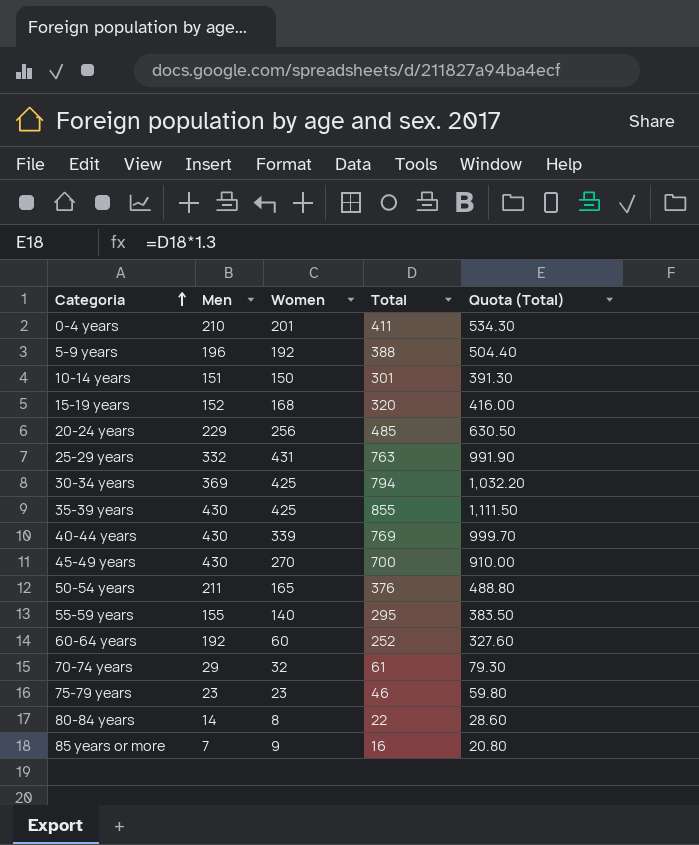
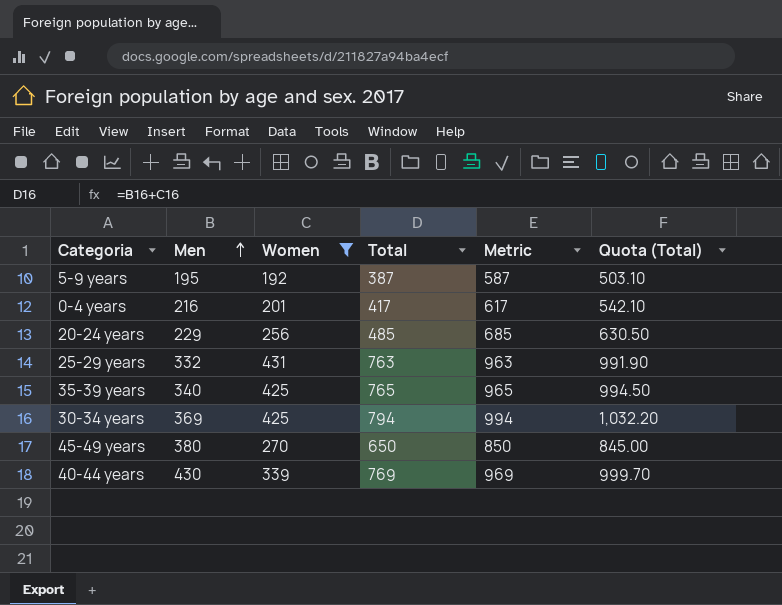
filter: none -> Women >= 192
row order: Categoria ascending -> Men ascending
column Metric | formula: none -> [Total] + 200
5-9 years | Men: 196 -> 195
5-9 years | Total: 388 -> 387
5-9 years | Quota (Total): 504.40 -> 503.10
0-4 years | Men: 210 -> 216
0-4 years | Total: 411 -> 417
0-4 years | Quota (Total): 534.30 -> 542.10
35-39 years | Men: 430 -> 340
35-39 years | Total: 855 -> 765
35-39 years | Quota (Total): 1,111.50 -> 994.50
45-49 years | Men: 430 -> 380
45-49 years | Total: 700 -> 650
45-49 years | Quota (Total): 910.00 -> 845.00

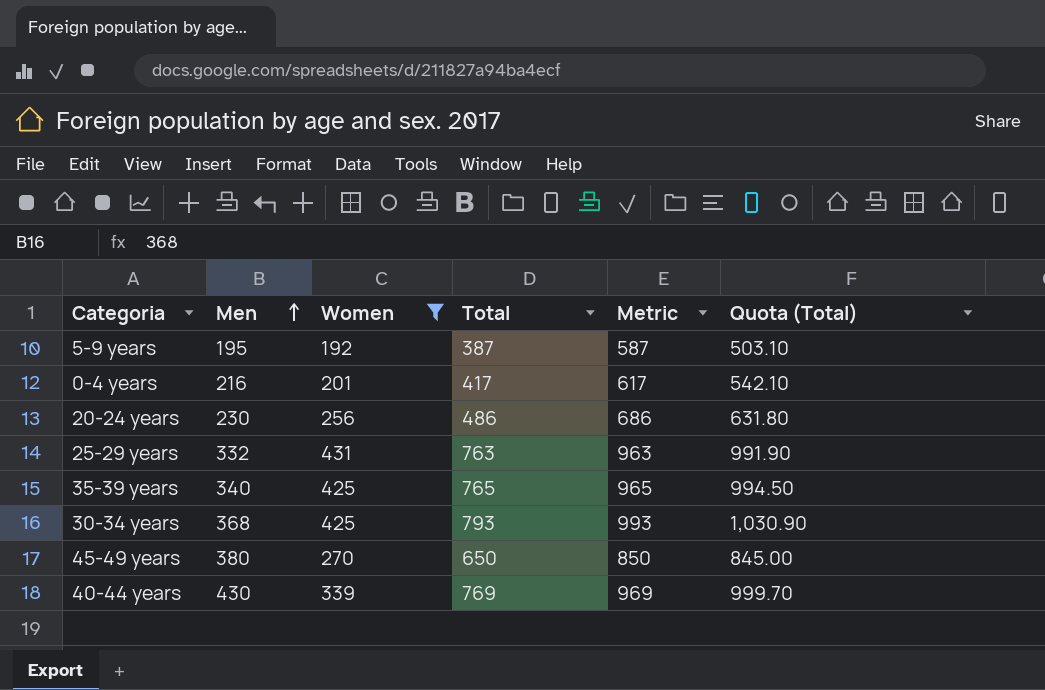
20-24 years | Men: 229 -> 230
20-24 years | Total: 485 -> 486
20-24 years | Metric: 685 -> 686
20-24 years | Quota (Total): 630.50 -> 631.80
30-34 years | Men: 369 -> 368
30-34 years | Total: 794 -> 793
30-34 years | Metric: 994 -> 993
30-34 years | Quota (Total): 1,032.20 -> 1,030.90

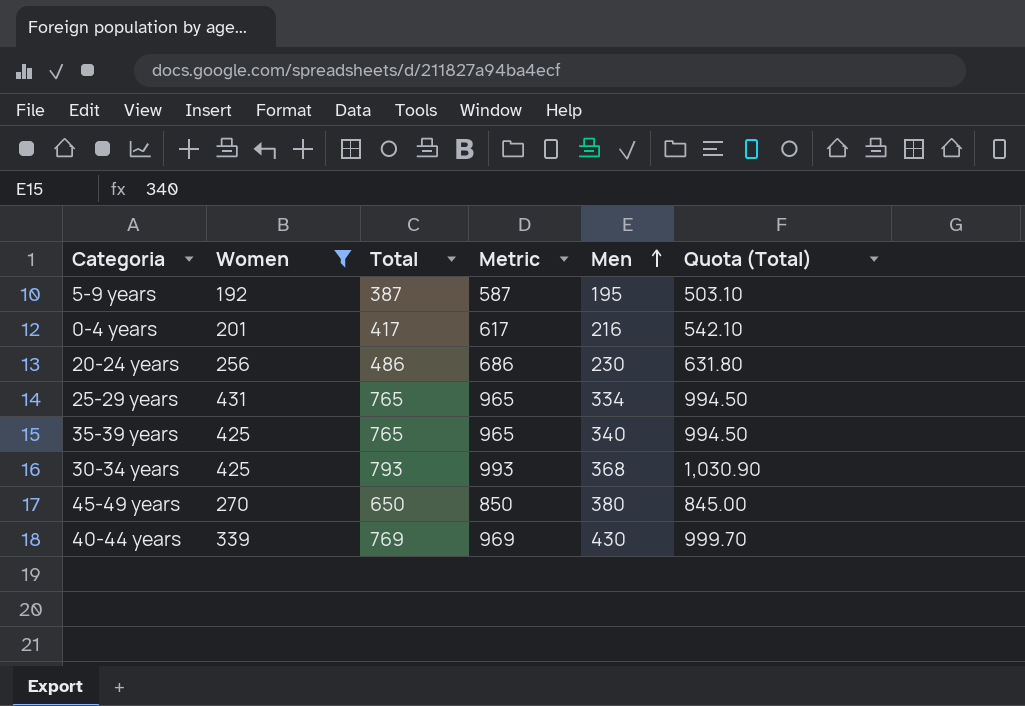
column Men | position: 2 -> 5
25-29 years | Total: 763 -> 765
25-29 years | Metric: 963 -> 965
25-29 years | Men: 332 -> 334
25-29 years | Quota (Total): 991.90 -> 994.50

